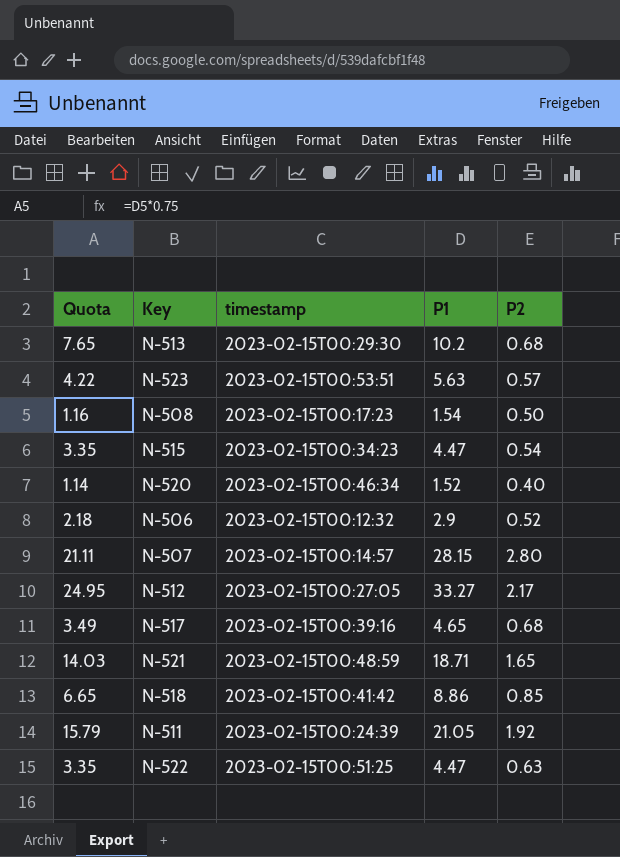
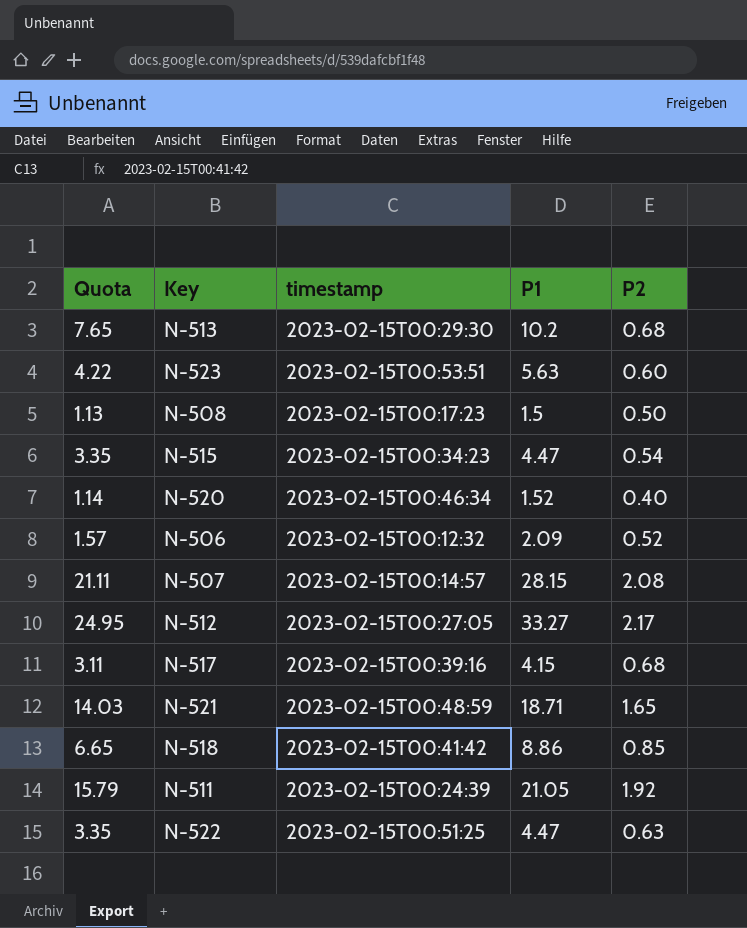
N-523 | P2: 0.57 -> 0.60
N-508 | Quota: 1.16 -> 1.13
N-508 | P1: 1.54 -> 1.5
N-506 | Quota: 2.18 -> 1.57
N-506 | P1: 2.9 -> 2.09
N-507 | P2: 2.80 -> 2.08
N-517 | Quota: 3.49 -> 3.11
N-517 | P1: 4.65 -> 4.15

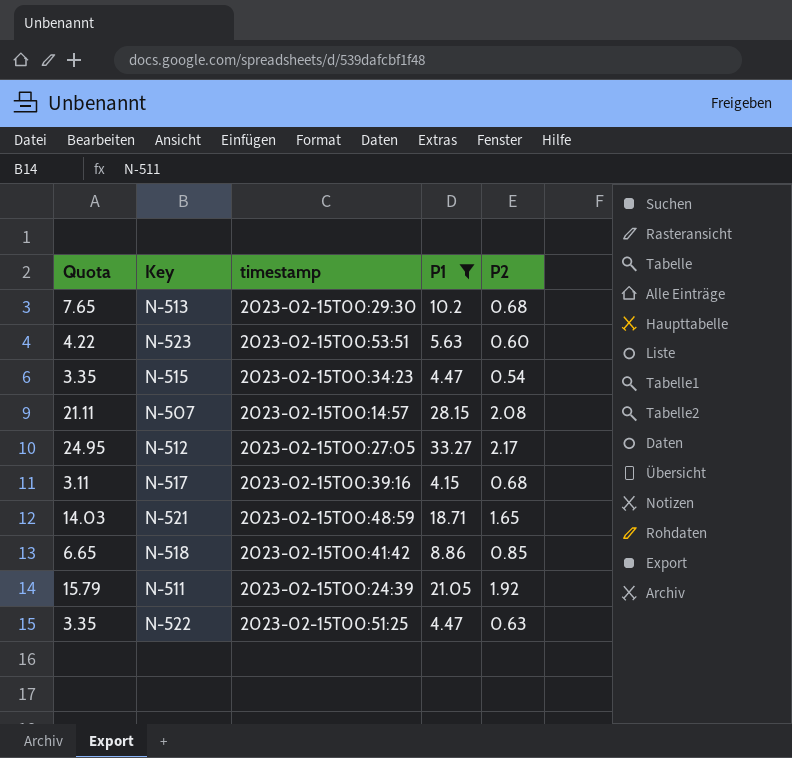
filter: none -> P1 >= 4.15

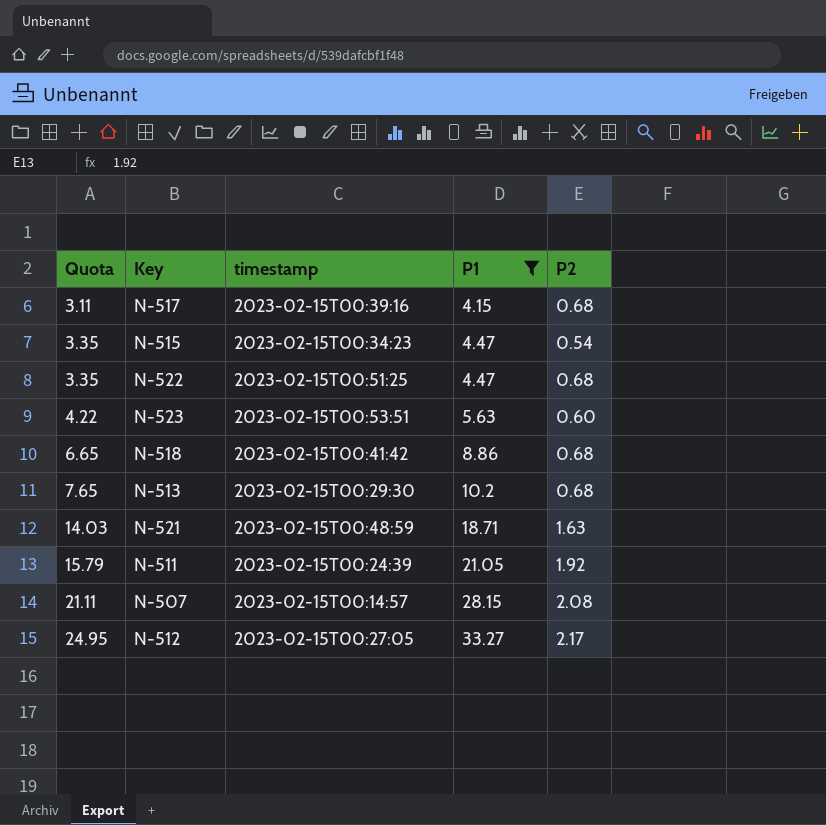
row order: none -> Quota ascending
N-522 | P2: 0.63 -> 0.68
N-518 | P2: 0.85 -> 0.68
N-521 | P2: 1.65 -> 1.63

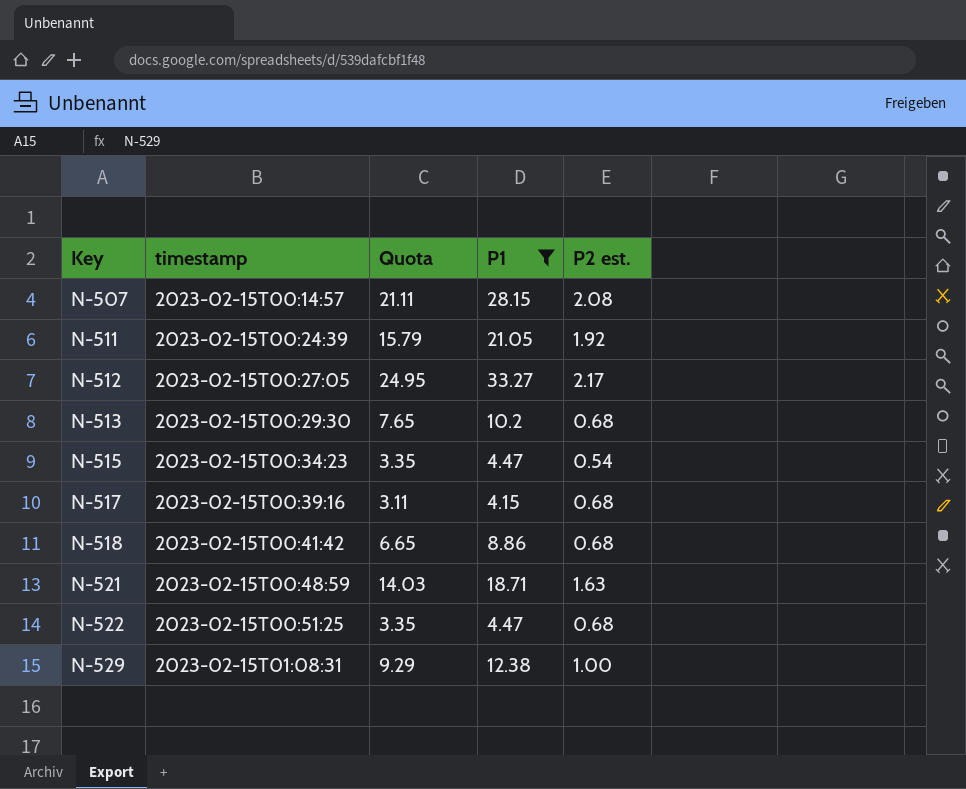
row order: Quota ascending -> Key ascending
column Quota | position: 1 -> 3
column name: P2 -> P2 est.
row N-523: 4.22 | 2023-02-15T00:53:51 | 5.63 | 0.60 -> none
row N-529: none -> 2023-02-15T01:08:31 | 9.29 | 12.38 | 1.00

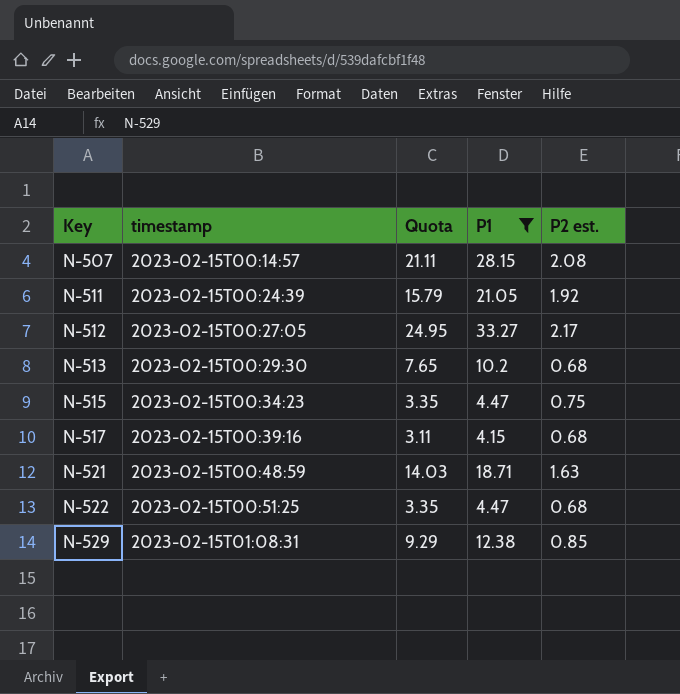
row N-518: 2023-02-15T00:41:42 | 6.65 | 8.86 | 0.68 -> none
N-515 | P2 est.: 0.54 -> 0.75
N-529 | P2 est.: 1.00 -> 0.85

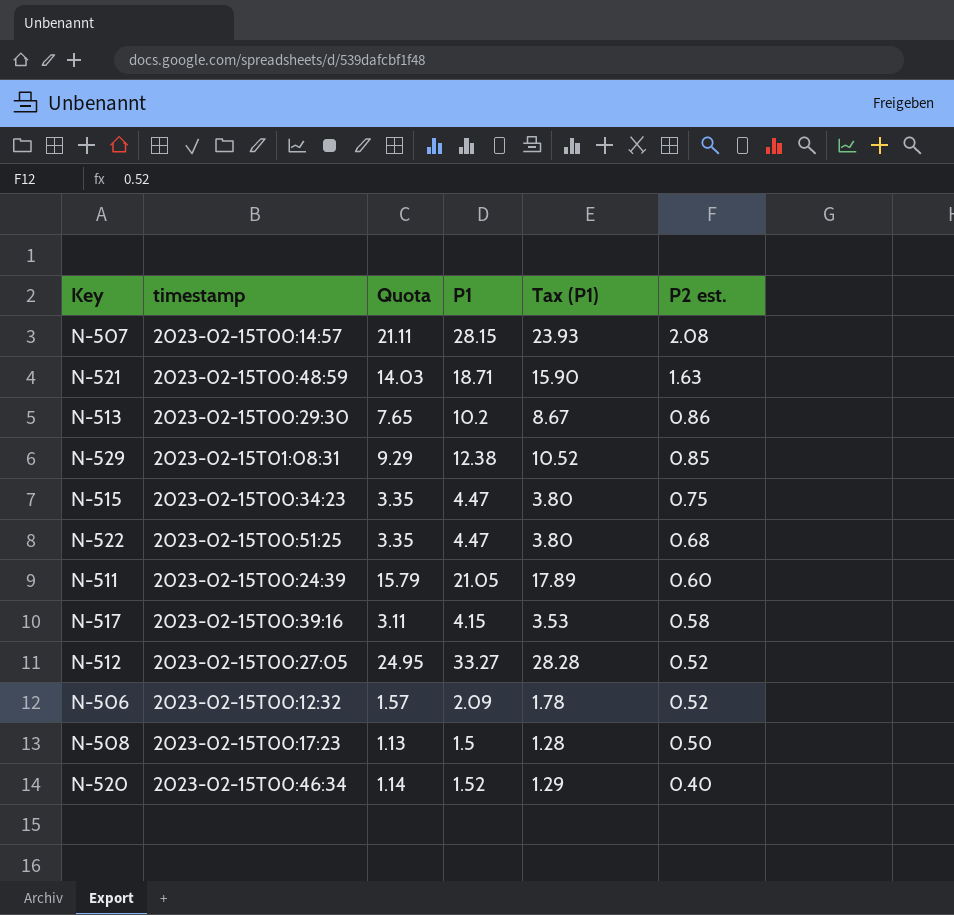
filter: P1 >= 4.15 -> none
row order: Key ascending -> P2 est. descending
column Tax (P1) | formula: none -> [P1] * 0.85
N-513 | P2 est.: 0.68 -> 0.86
N-511 | P2 est.: 1.92 -> 0.60
N-517 | P2 est.: 0.68 -> 0.58
N-512 | P2 est.: 2.17 -> 0.52

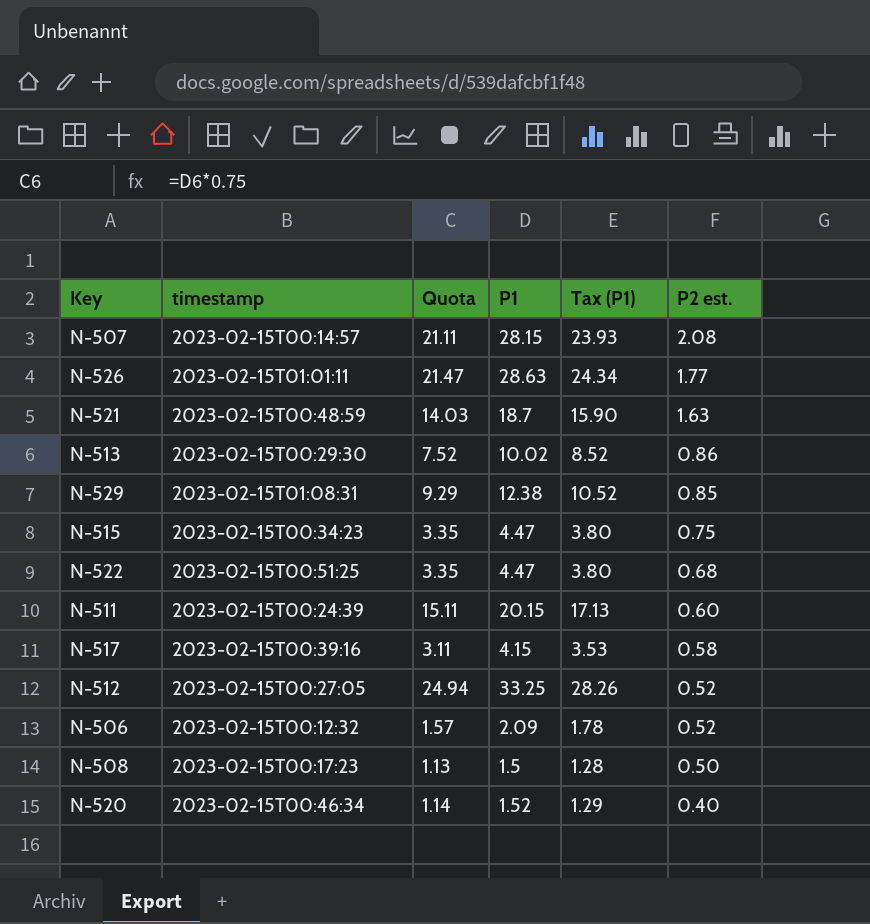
row N-526: none -> 2023-02-15T01:01:11 | 21.47 | 28.63 | 24.34 | 1.77
N-521 | P1: 18.71 -> 18.7
N-513 | Quota: 7.65 -> 7.52
N-513 | P1: 10.2 -> 10.02
N-513 | Tax (P1): 8.67 -> 8.52
N-511 | Quota: 15.79 -> 15.11
N-511 | P1: 21.05 -> 20.15
N-511 | Tax (P1): 17.89 -> 17.13
N-512 | Quota: 24.95 -> 24.94
N-512 | P1: 33.27 -> 33.25
N-512 | Tax (P1): 28.28 -> 28.26

